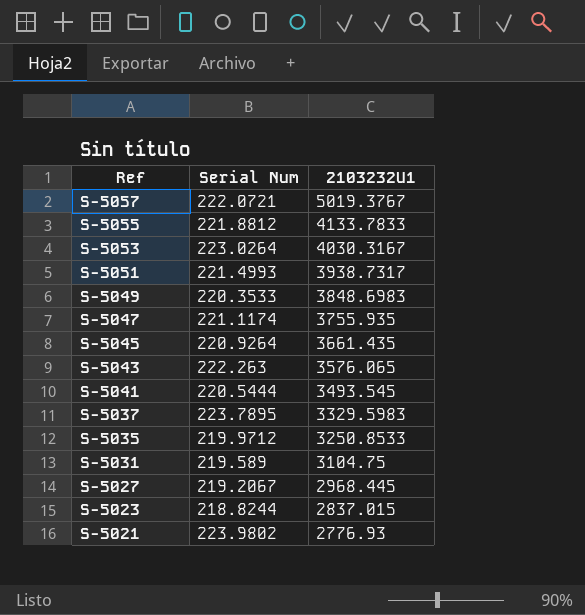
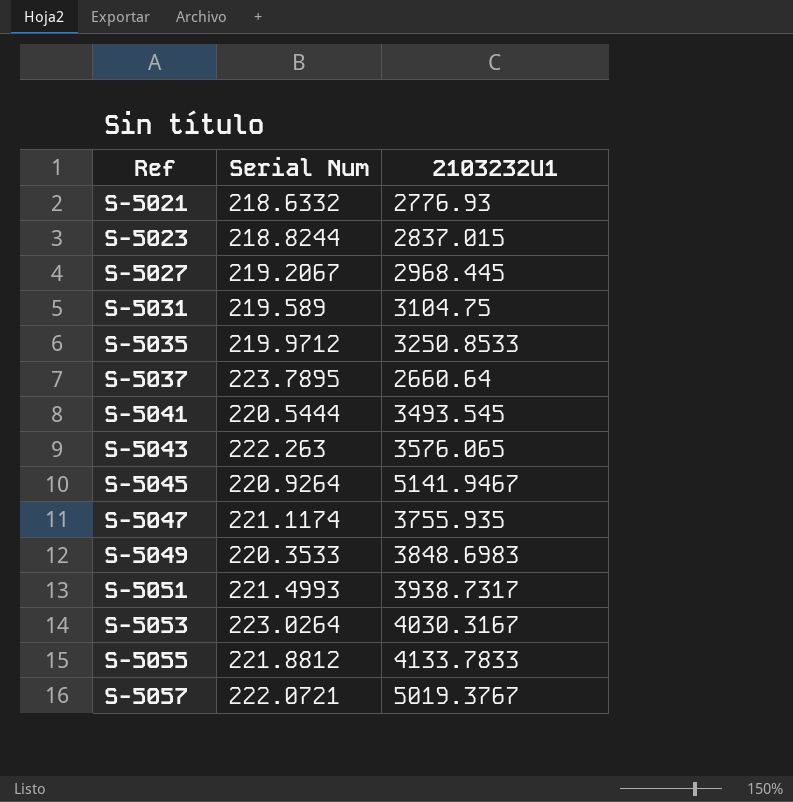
row order: Ref descending -> Ref ascending
S-5021 | Serial Num: 223.9802 -> 218.6332
S-5037 | 2103232U1: 3329.5983 -> 2660.64
S-5045 | 2103232U1: 3661.435 -> 5141.9467

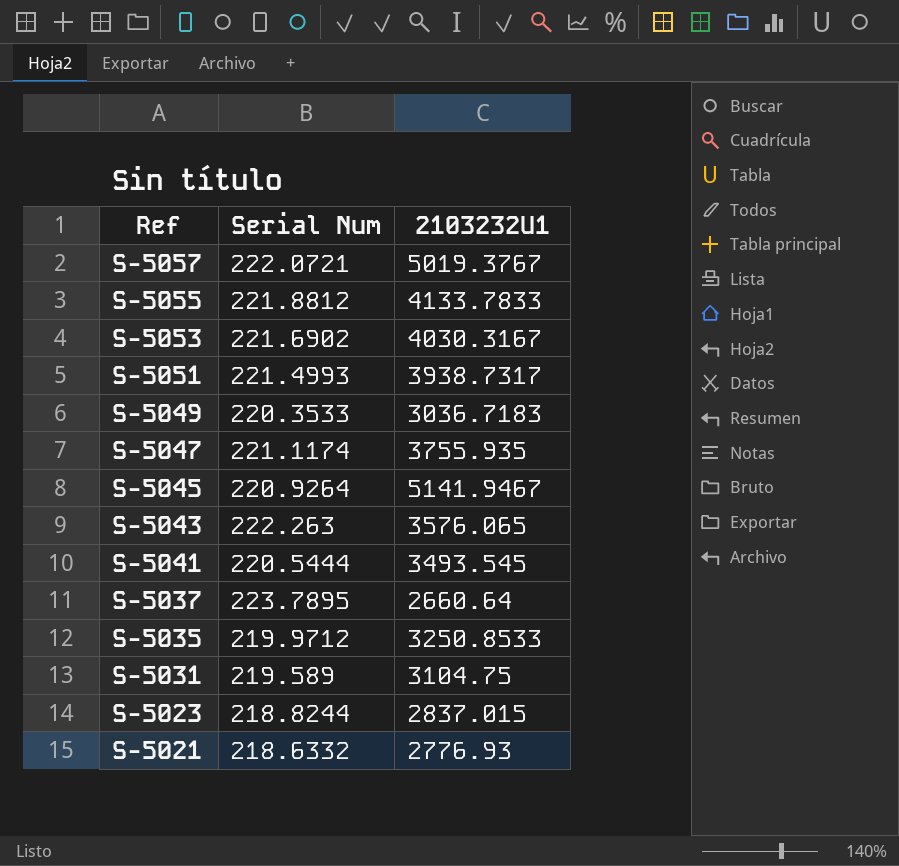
row order: Ref ascending -> Ref descending
row S-5027: 219.2067 | 2968.445 -> none
S-5053 | Serial Num: 223.0264 -> 221.6902
S-5049 | 2103232U1: 3848.6983 -> 3036.7183

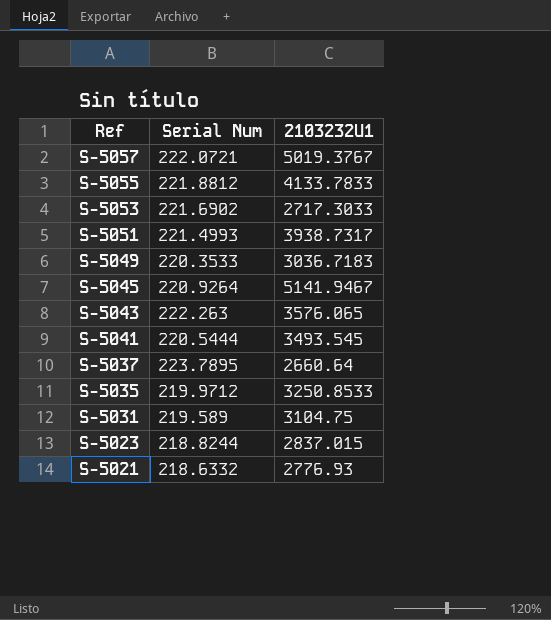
row S-5047: 221.1174 | 3755.935 -> none
S-5053 | 2103232U1: 4030.3167 -> 2717.3033

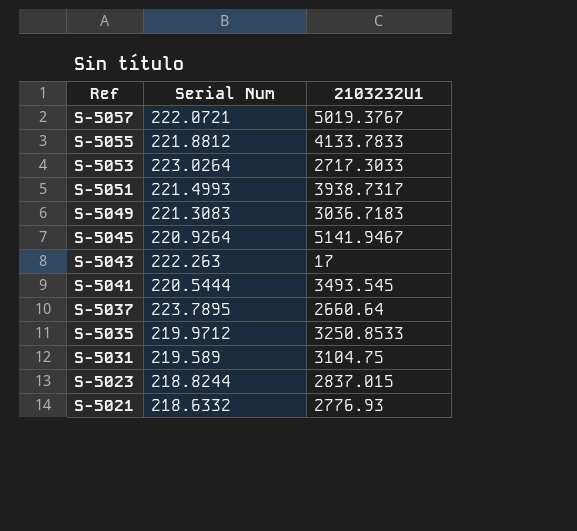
S-5053 | Serial Num: 221.6902 -> 223.0264
S-5049 | Serial Num: 220.3533 -> 221.3083
S-5043 | 2103232U1: 3576.065 -> 17

